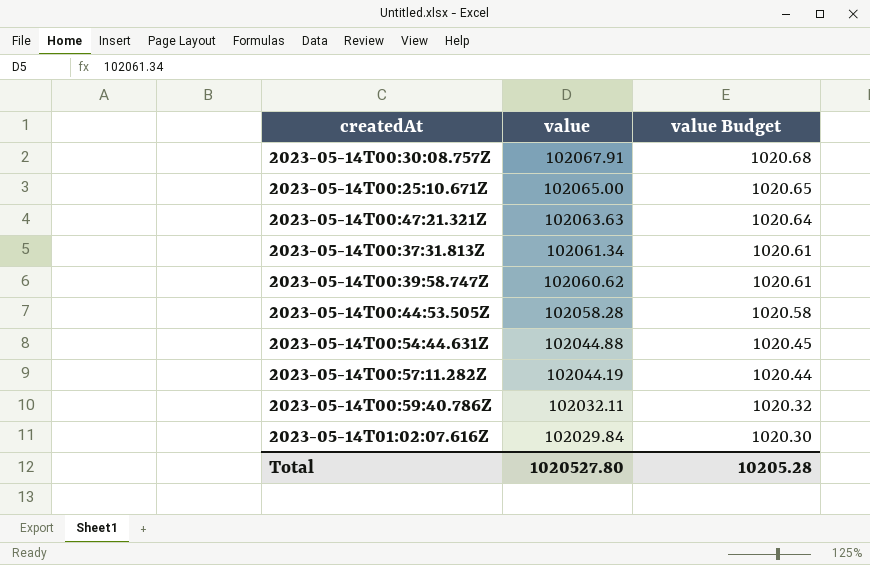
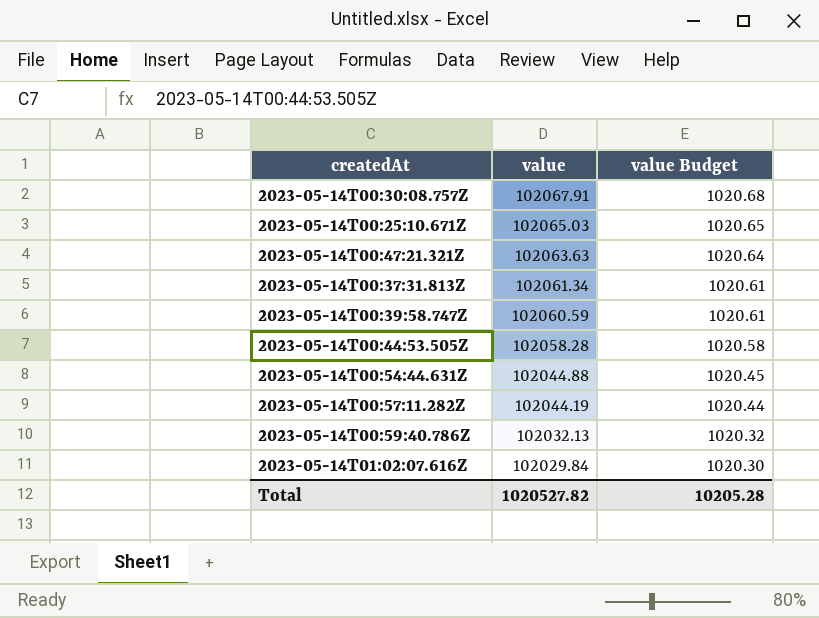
2023-05-14T00:25:10.671Z | value: 102065.00 -> 102065.03
2023-05-14T00:39:58.747Z | value: 102060.62 -> 102060.59
2023-05-14T00:59:40.786Z | value: 102032.11 -> 102032.13
Total | value: 1020527.80 -> 1020527.82

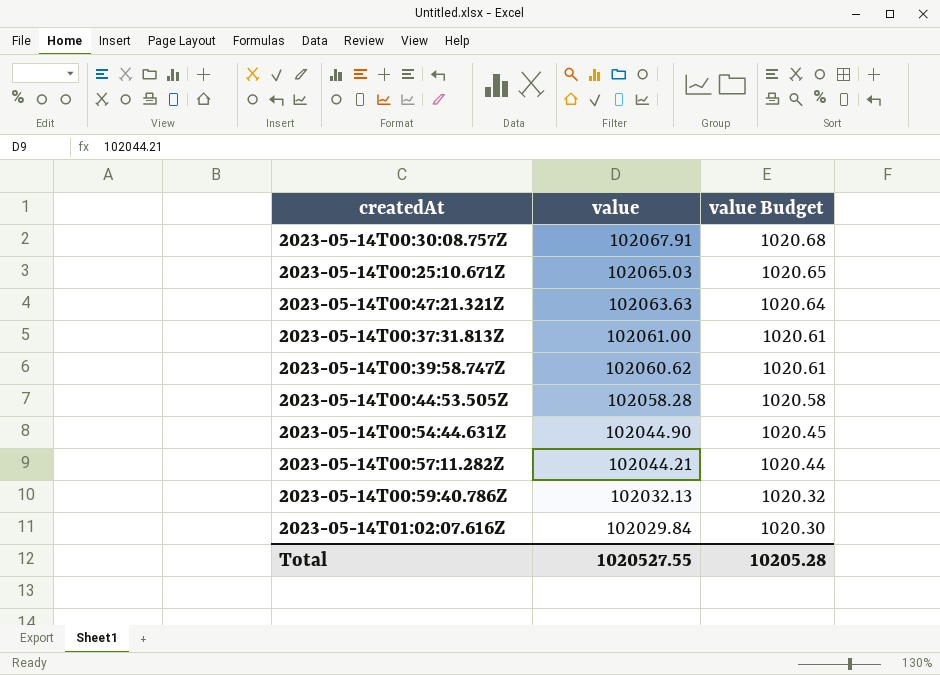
2023-05-14T00:37:31.813Z | value: 102061.34 -> 102061.00
2023-05-14T00:39:58.747Z | value: 102060.59 -> 102060.62
2023-05-14T00:54:44.631Z | value: 102044.88 -> 102044.90
2023-05-14T00:57:11.282Z | value: 102044.19 -> 102044.21
Total | value: 1020527.82 -> 1020527.55

